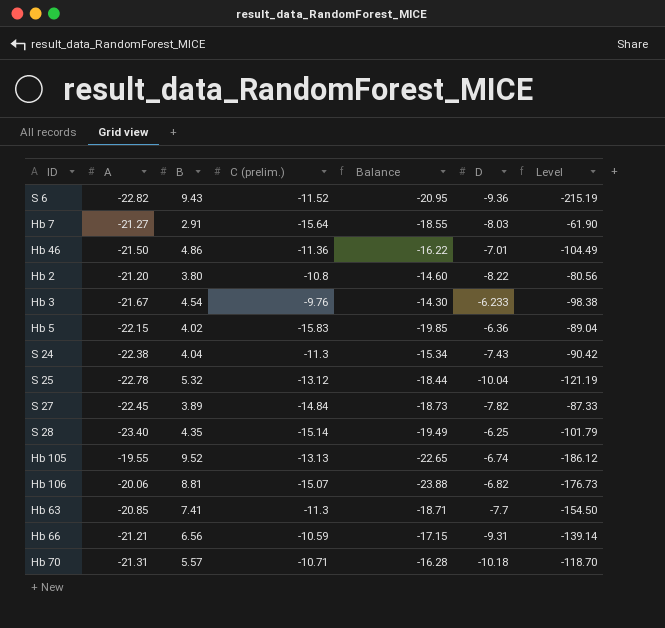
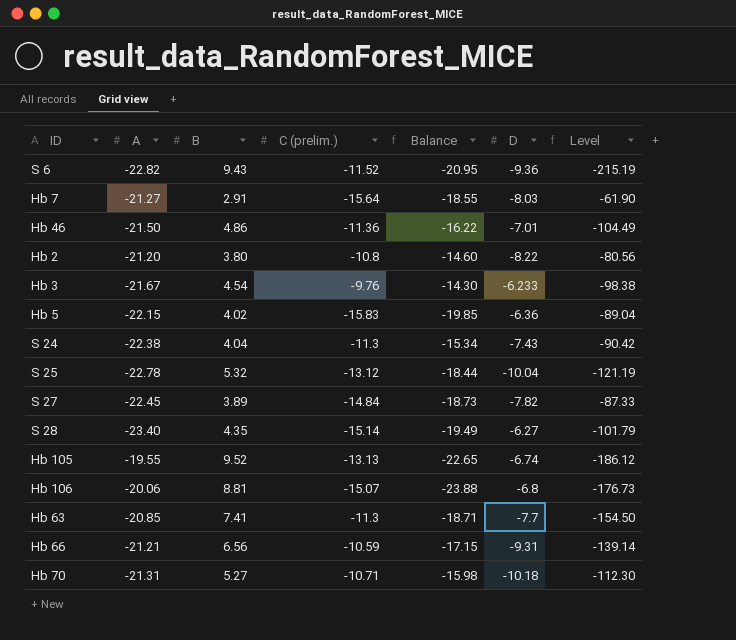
S 28 | D: -6.25 -> -6.27
Hb 106 | D: -6.82 -> -6.8
Hb 70 | B: 5.57 -> 5.27
Hb 70 | Balance: -16.28 -> -15.98
Hb 70 | Level: -118.70 -> -112.30

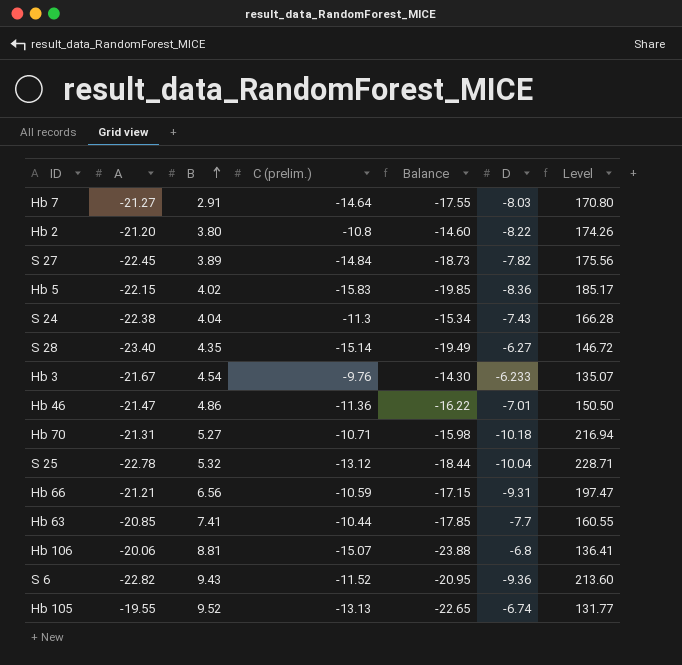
row order: none -> B ascending
column Level | formula: [A] * [B] -> [A] * [D]
Hb 7 | C (prelim.): -15.64 -> -14.64
Hb 7 | Balance: -18.55 -> -17.55
Hb 5 | D: -6.36 -> -8.36
Hb 46 | A: -21.50 -> -21.47
Hb 63 | C (prelim.): -11.3 -> -10.44
Hb 63 | Balance: -18.71 -> -17.85

